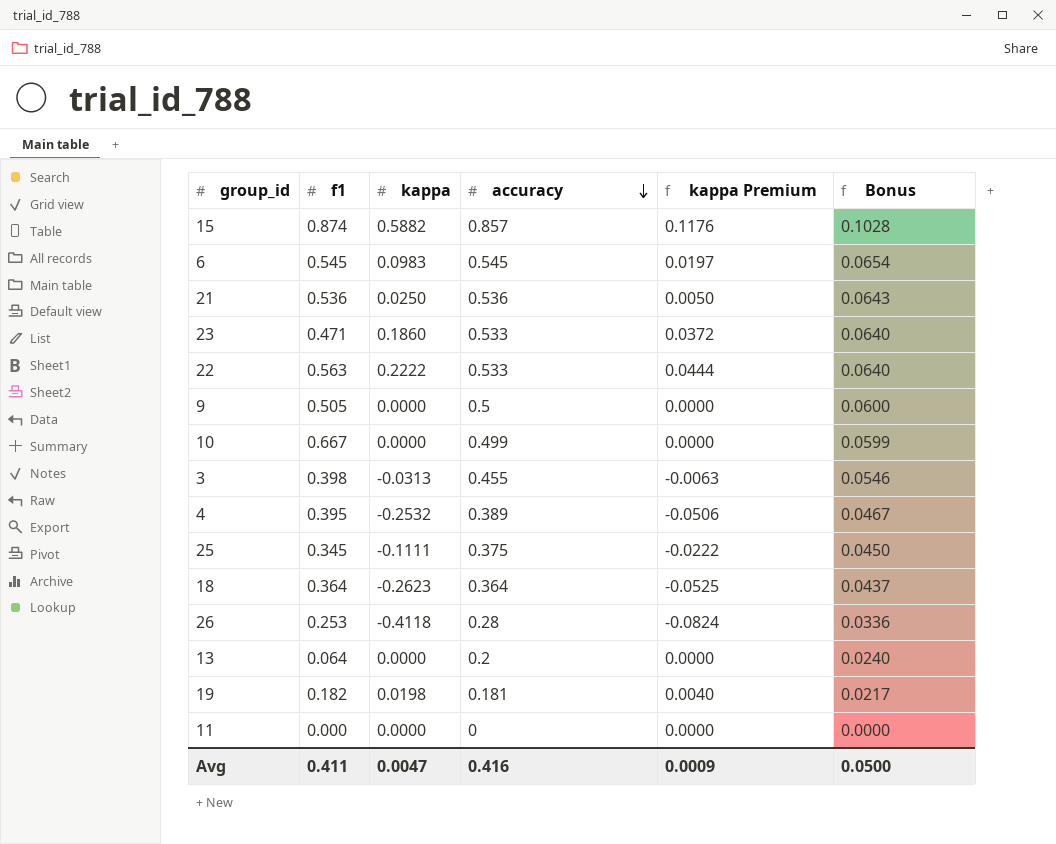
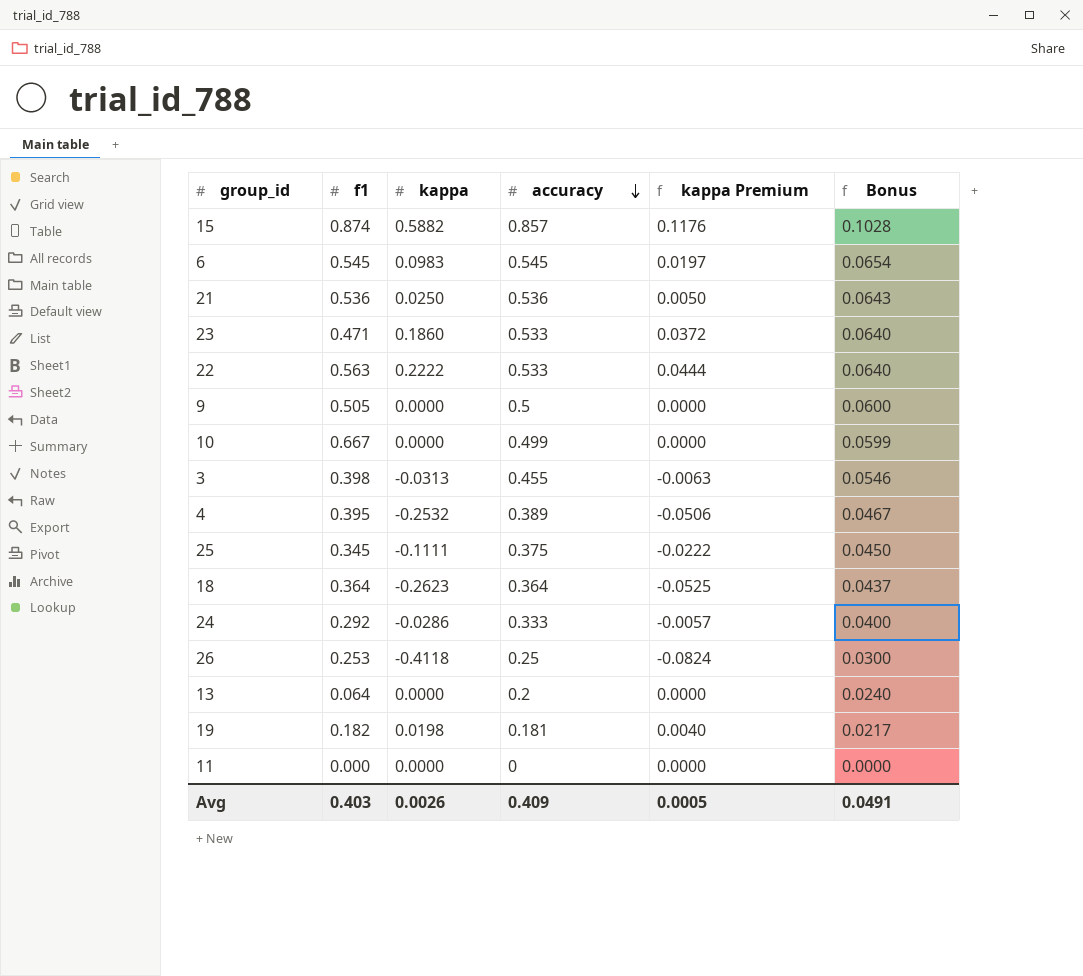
row 24: none -> 0.292 | -0.0286 | 0.333 | -0.0057 | 0.0400
26 | accuracy: 0.28 -> 0.25
26 | Bonus: 0.0336 -> 0.0300
Avg | f1: 0.411 -> 0.403
Avg | kappa: 0.0047 -> 0.0026
Avg | accuracy: 0.416 -> 0.409
Avg | kappa Premium: 0.0009 -> 0.0005
Avg | Bonus: 0.0500 -> 0.0491

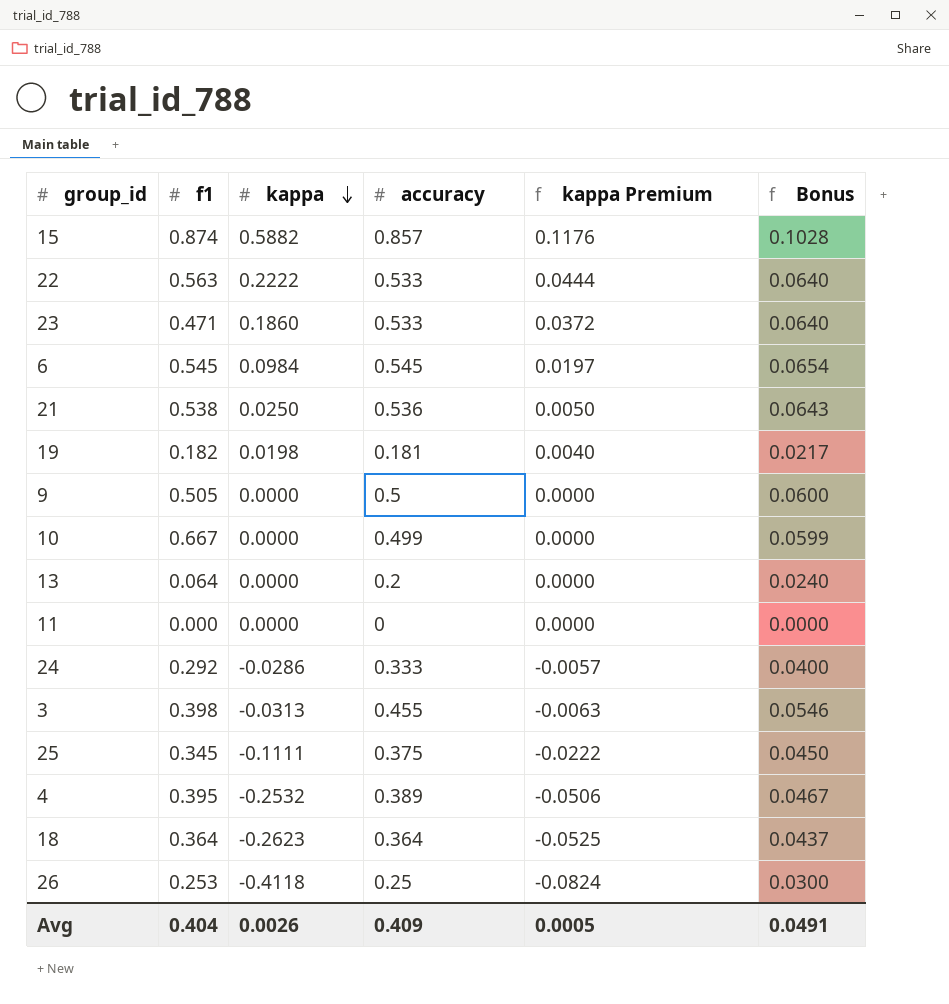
row order: accuracy descending -> kappa descending
6 | kappa: 0.0983 -> 0.0984
21 | f1: 0.536 -> 0.538
Avg | f1: 0.403 -> 0.404

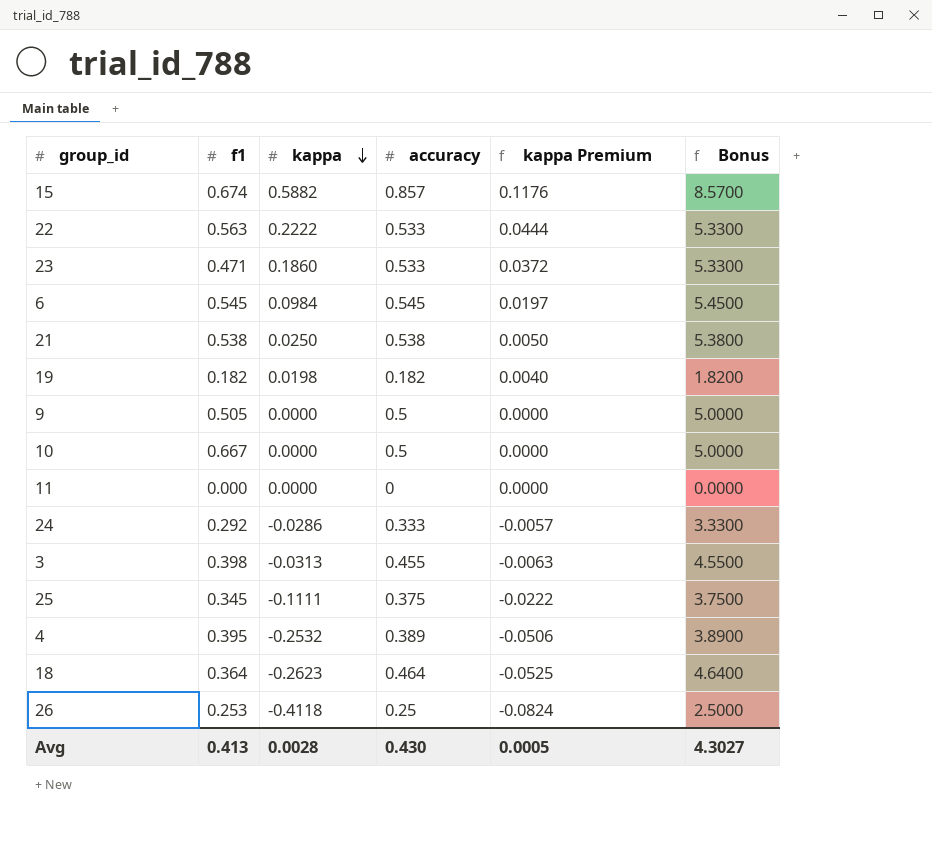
column Bonus | formula: [accuracy] * 0.12 -> [accuracy] * 10
row 13: 0.064 | 0.0000 | 0.2 | 0.0000 | 0.0240 -> none
15 | f1: 0.874 -> 0.674
21 | accuracy: 0.536 -> 0.538
19 | accuracy: 0.181 -> 0.182
10 | accuracy: 0.499 -> 0.5
18 | accuracy: 0.364 -> 0.464
Avg | f1: 0.404 -> 0.413
Avg | kappa: 0.0026 -> 0.0028
Avg | accuracy: 0.409 -> 0.430
Avg | Bonus: 0.0491 -> 4.3027

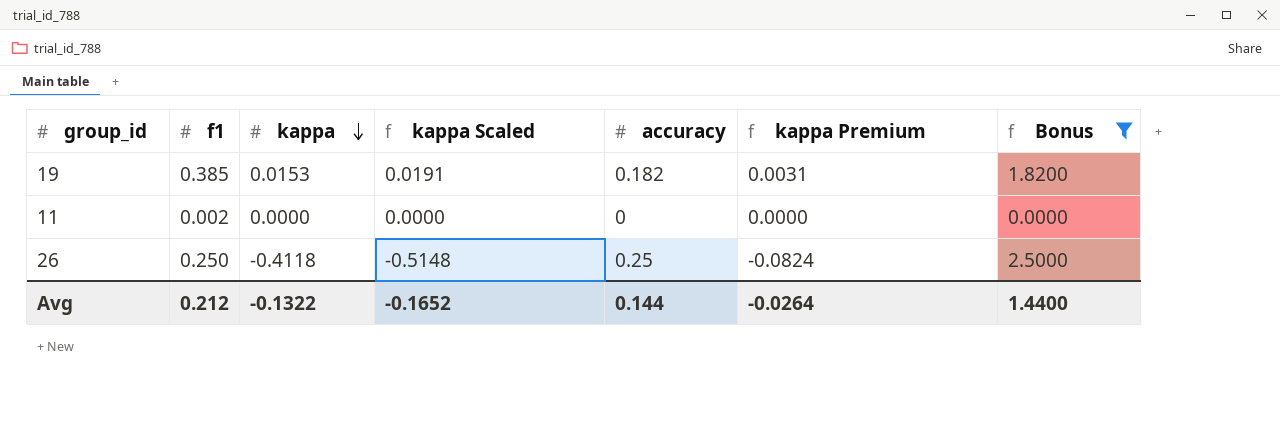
filter: none -> Bonus <= 2.5000
column kappa Scaled | formula: none -> [kappa] * 1.25
19 | f1: 0.182 -> 0.385
19 | kappa: 0.0198 -> 0.0153
19 | kappa Premium: 0.0040 -> 0.0031
11 | f1: 0.000 -> 0.002
26 | f1: 0.253 -> 0.250
Avg | f1: 0.413 -> 0.212
Avg | kappa: 0.0028 -> -0.1322
Avg | accuracy: 0.430 -> 0.144
Avg | kappa Premium: 0.0005 -> -0.0264
Avg | Bonus: 4.3027 -> 1.4400

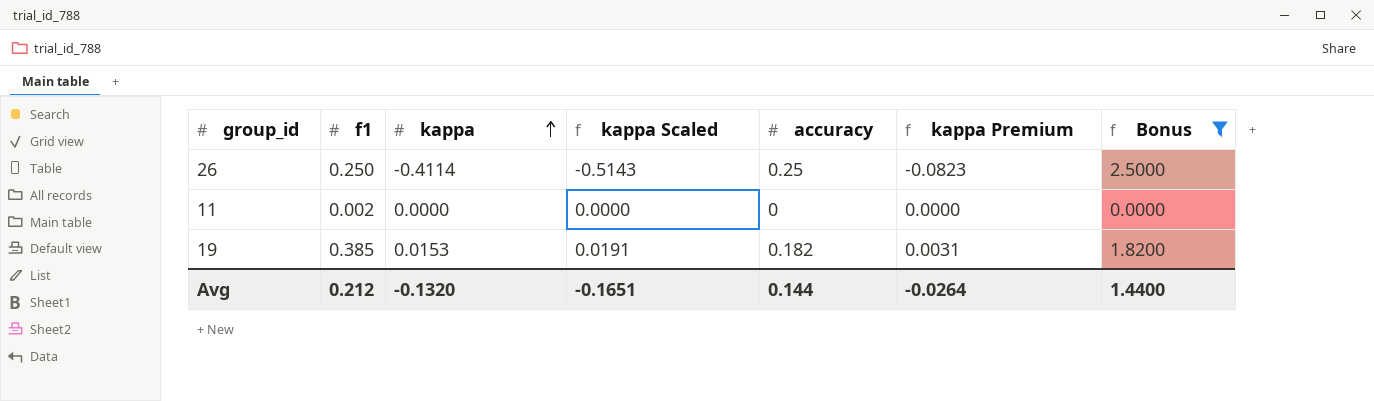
row order: kappa descending -> kappa ascending
26 | kappa: -0.4118 -> -0.4114
26 | kappa Scaled: -0.5148 -> -0.5143
26 | kappa Premium: -0.0824 -> -0.0823
Avg | kappa: -0.1322 -> -0.1320
Avg | kappa Scaled: -0.1652 -> -0.1651

